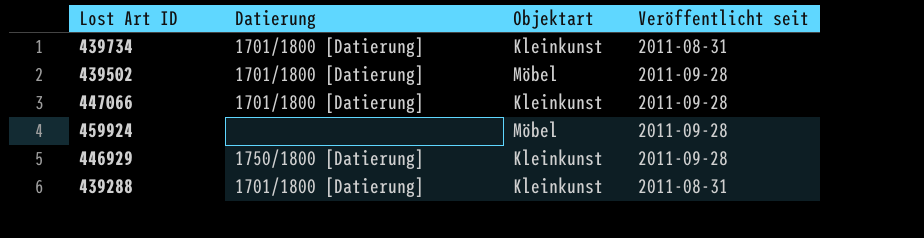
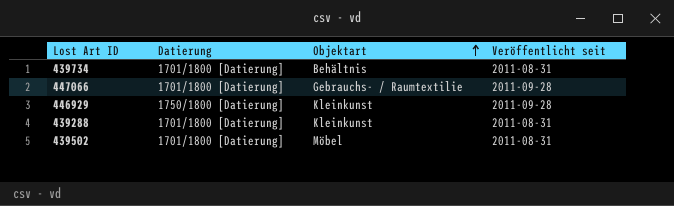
row order: none -> Objektart ascending
row 459924: none | Möbel | 2011-09-28 -> none
439734 | Objektart: Kleinkunst -> Behältnis
447066 | Objektart: Kleinkunst -> Gebrauchs- / Raumtextilie
439502 | Veröffentlicht seit: 2011-09-28 -> 2011-08-31

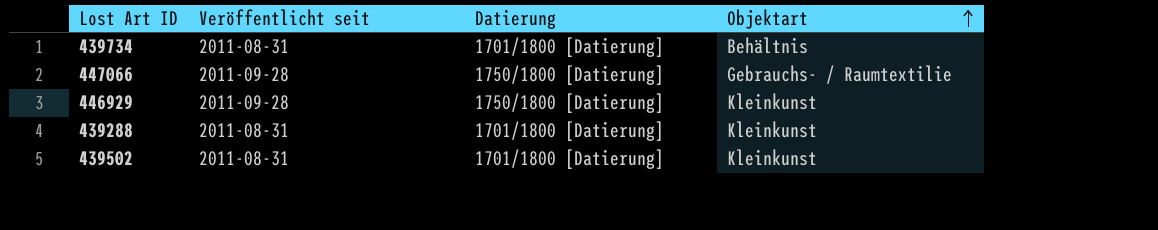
column Veröffentlicht seit | position: 4 -> 2
447066 | Datierung: 1701/1800 [Datierung] -> 1750/1800 [Datierung]
439502 | Objektart: Möbel -> Kleinkunst

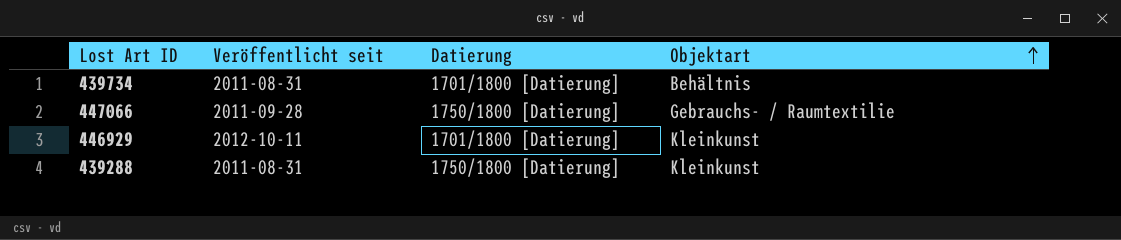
row 439502: 2011-08-31 | 1701/1800 [Datierung] | Kleinkunst -> none
446929 | Veröffentlicht seit: 2011-09-28 -> 2012-10-11
446929 | Datierung: 1750/1800 [Datierung] -> 1701/1800 [Datierung]
439288 | Datierung: 1701/1800 [Datierung] -> 1750/1800 [Datierung]

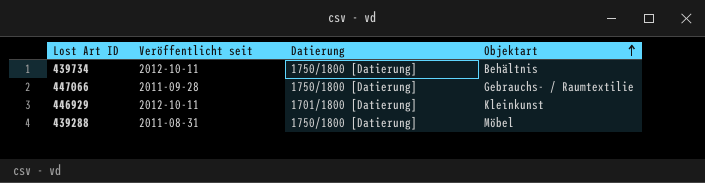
439734 | Veröffentlicht seit: 2011-08-31 -> 2012-10-11
439734 | Datierung: 1701/1800 [Datierung] -> 1750/1800 [Datierung]
439288 | Objektart: Kleinkunst -> Möbel

